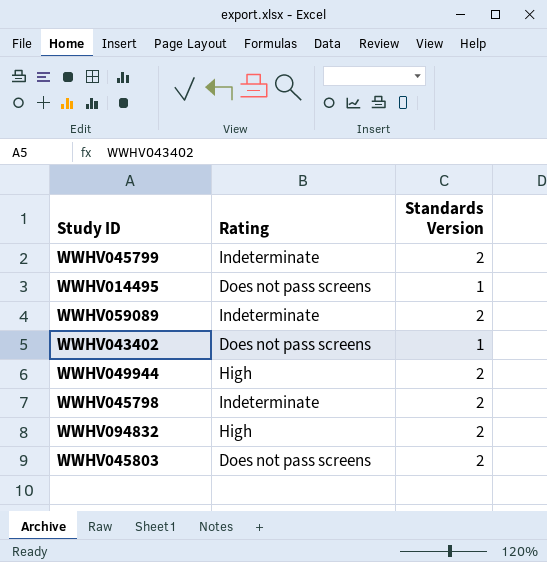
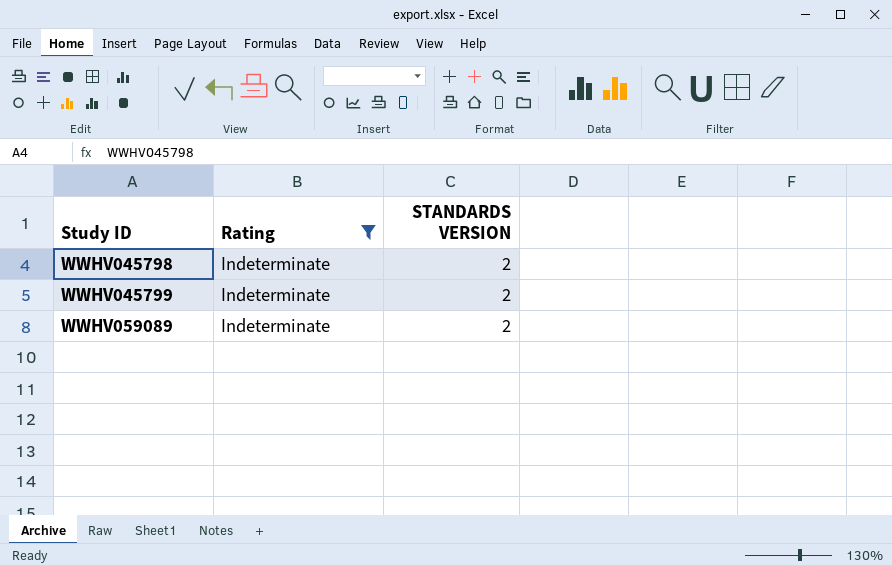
filter: none -> Rating = Indeterminate
row order: none -> Study ID ascending
column name: Standards Version -> STANDARDS VERSION

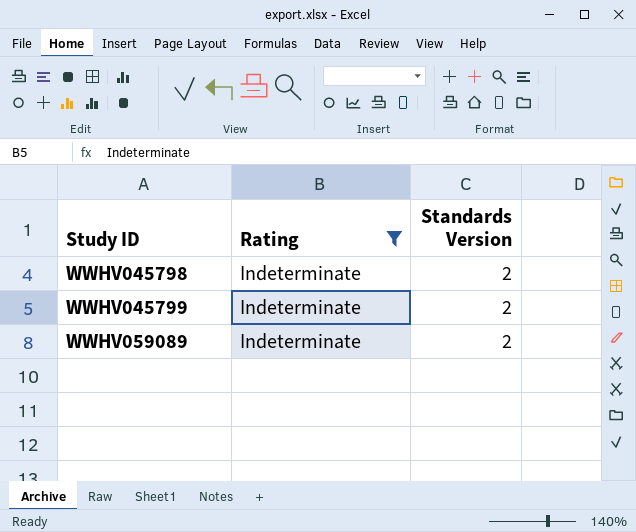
column name: STANDARDS VERSION -> Standards Version

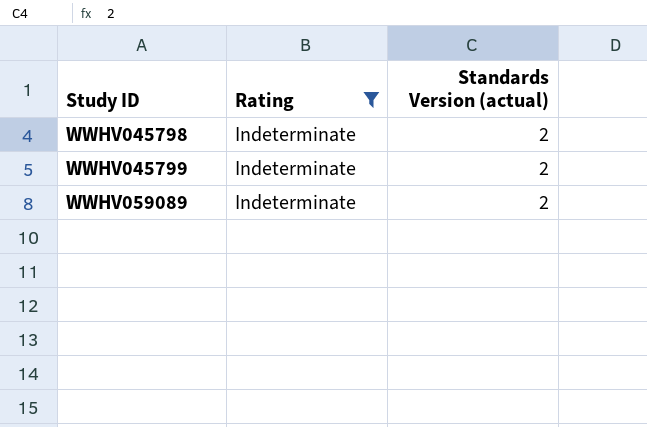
column name: Standards Version -> Standards Version (actual)

